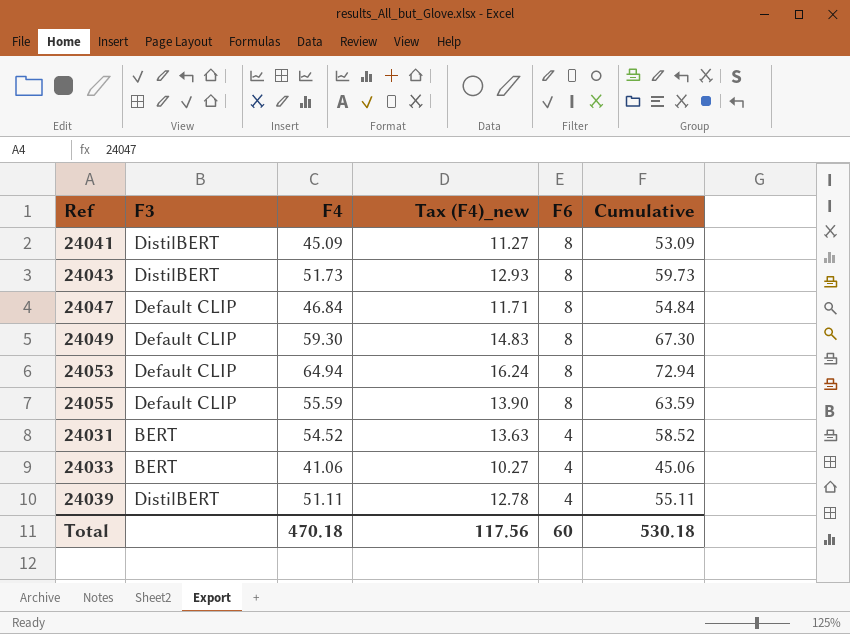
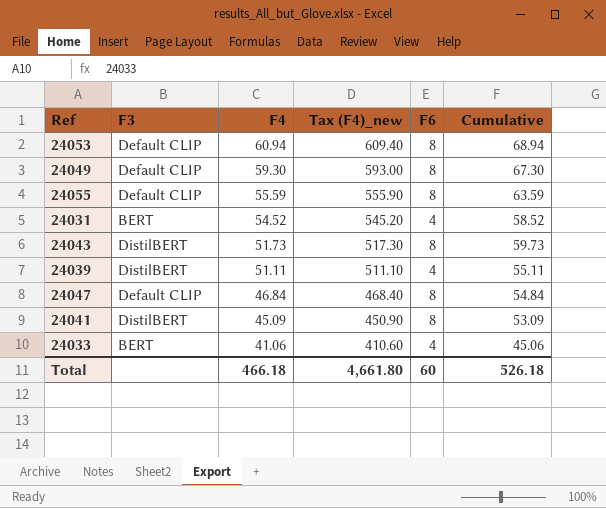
row order: F6 descending -> F4 descending
column Tax (F4)_new | formula: [F4] * 0.25 -> [F4] * 10
24053 | F4: 64.94 -> 60.94
24053 | Cumulative: 72.94 -> 68.94
Total | F4: 470.18 -> 466.18
Total | Tax (F4)_new: 117.56 -> 4,661.80
Total | Cumulative: 530.18 -> 526.18

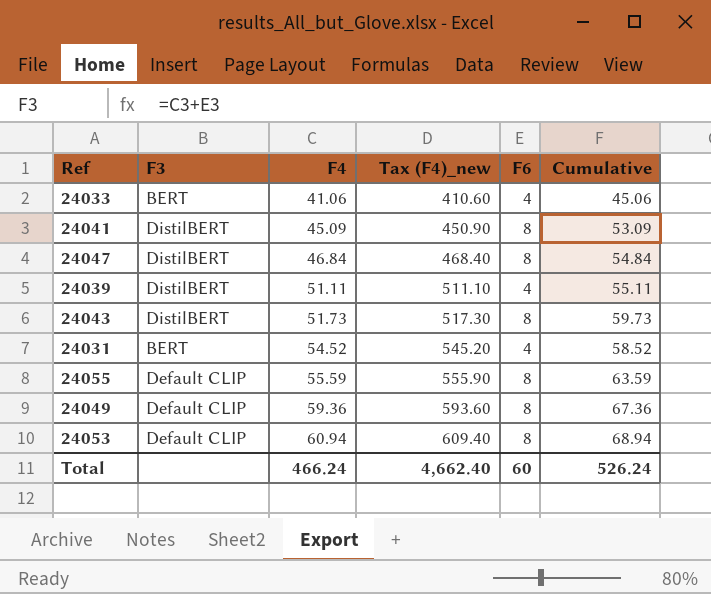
row order: F4 descending -> F4 ascending
24047 | F3: Default CLIP -> DistilBERT
24049 | F4: 59.30 -> 59.36
24049 | Tax (F4)_new: 593.00 -> 593.60
24049 | Cumulative: 67.30 -> 67.36
Total | F4: 466.18 -> 466.24
Total | Tax (F4)_new: 4,661.80 -> 4,662.40
Total | Cumulative: 526.18 -> 526.24

